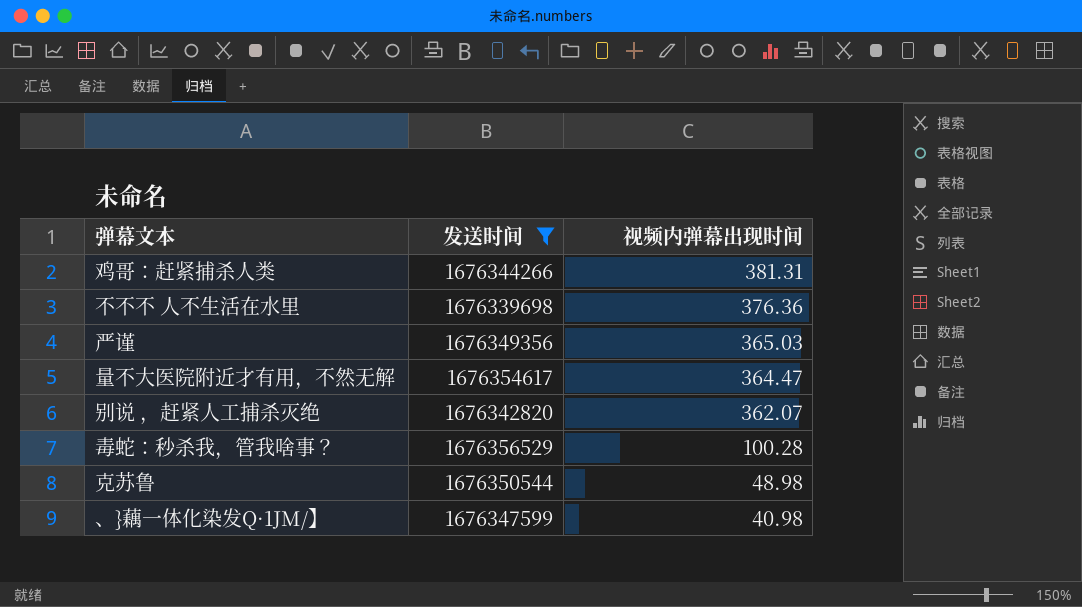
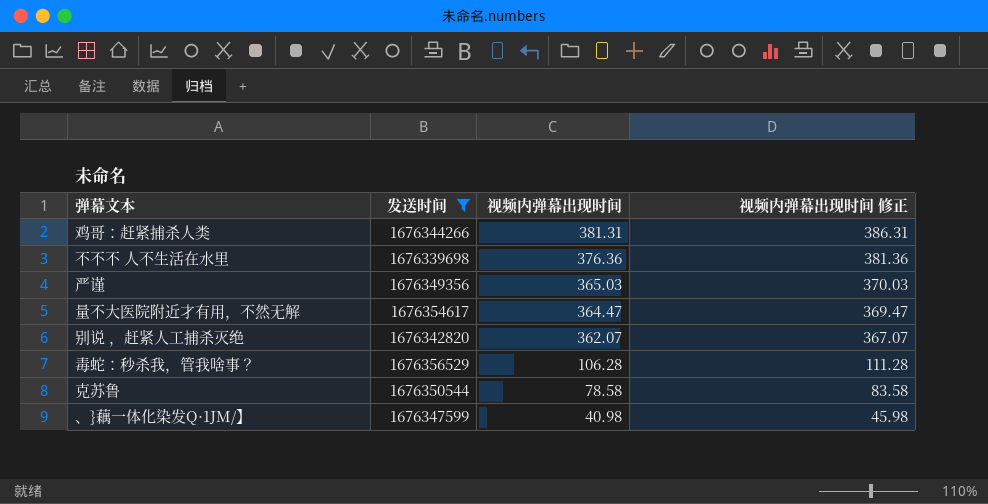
column 视频内弹幕出现时间 修正 | formula: none -> [视频内弹幕出现时间] + 5
毒蛇：秒杀我，管我啥事？ | 视频内弹幕出现时间: 100.28 -> 106.28
克苏鲁 | 视频内弹幕出现时间: 48.98 -> 78.58

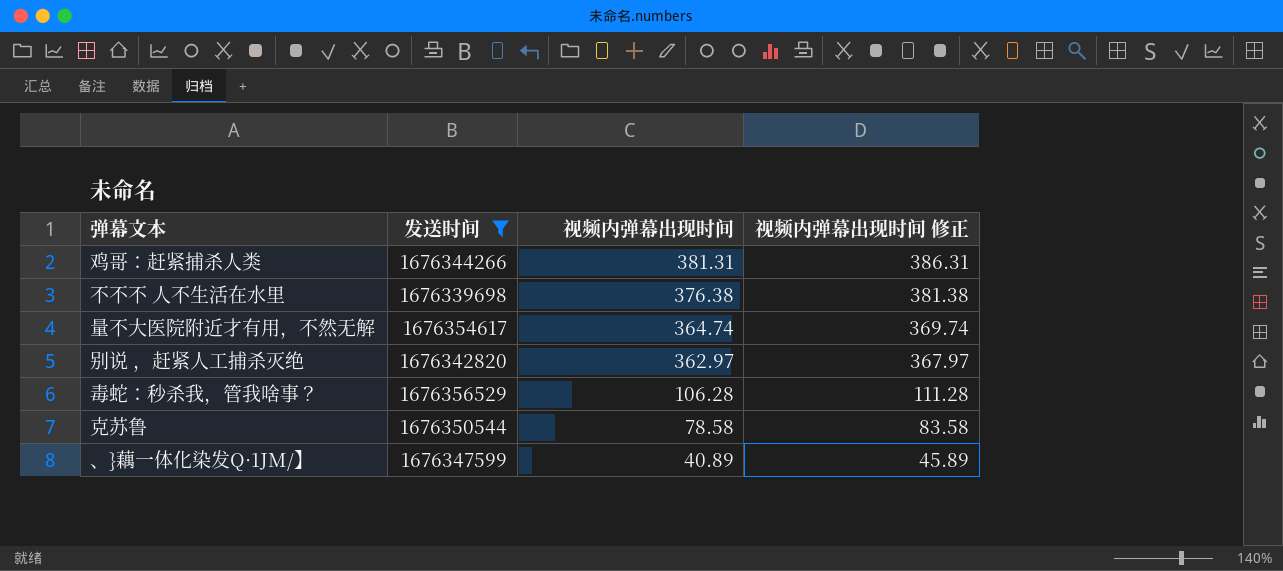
row 严谨: 1676349356 | 365.03 | 370.03 -> none
不不不 人不生活在水里 | 视频内弹幕出现时间: 376.36 -> 376.38
不不不 人不生活在水里 | 视频内弹幕出现时间 修正: 381.36 -> 381.38
量不大医院附近才有用，不然无解 | 视频内弹幕出现时间: 364.47 -> 364.74
量不大医院附近才有用，不然无解 | 视频内弹幕出现时间 修正: 369.47 -> 369.74
别说 ，赶紧人工捕杀灭绝 | 视频内弹幕出现时间: 362.07 -> 362.97
别说 ，赶紧人工捕杀灭绝 | 视频内弹幕出现时间 修正: 367.07 -> 367.97
、}藕一体化染发Q·1JM/】 | 视频内弹幕出现时间: 40.98 -> 40.89
、}藕一体化染发Q·1JM/】 | 视频内弹幕出现时间 修正: 45.98 -> 45.89

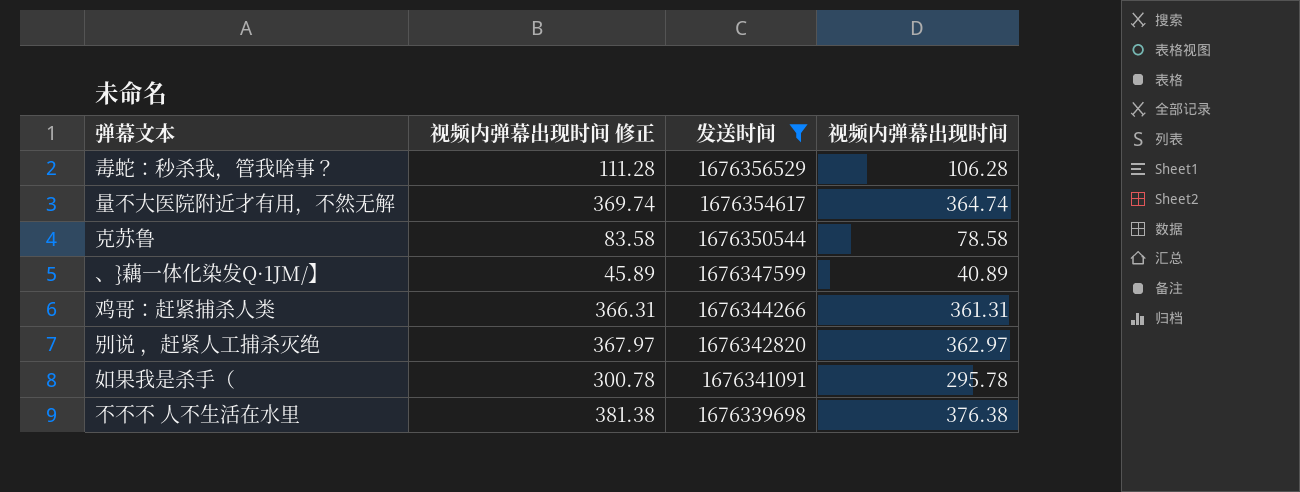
row order: 视频内弹幕出现时间 descending -> 发送时间 descending
column 视频内弹幕出现时间 修正 | position: 4 -> 2
鸡哥：赶紧捕杀人类 | 视频内弹幕出现时间 修正: 386.31 -> 366.31
鸡哥：赶紧捕杀人类 | 视频内弹幕出现时间: 381.31 -> 361.31
row 如果我是杀手（: none -> 300.78 | 1676341091 | 295.78

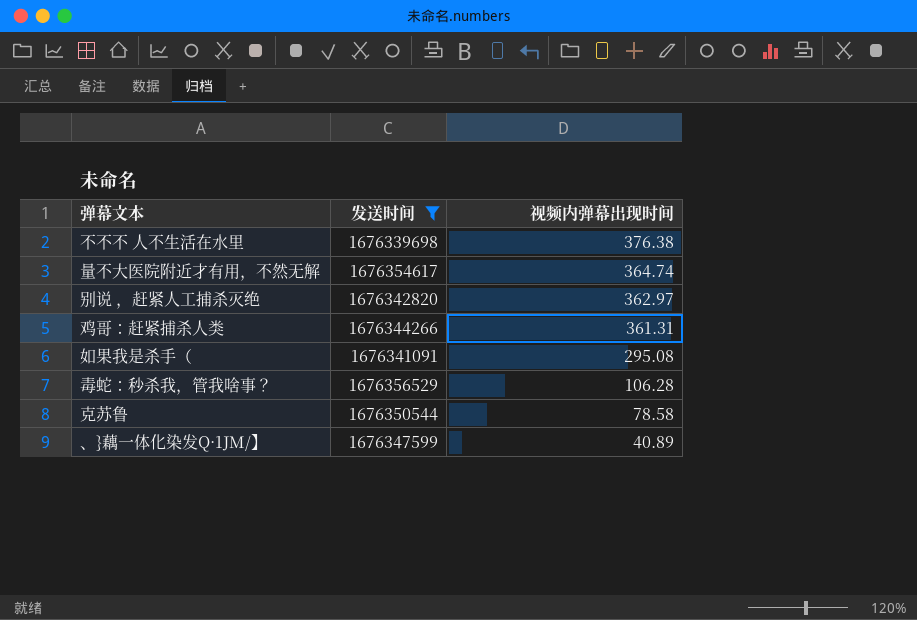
row order: 发送时间 descending -> 视频内弹幕出现时间 descending
column 视频内弹幕出现时间 修正 | formula: [视频内弹幕出现时间] + 5 -> none
如果我是杀手（ | 视频内弹幕出现时间: 295.78 -> 295.08

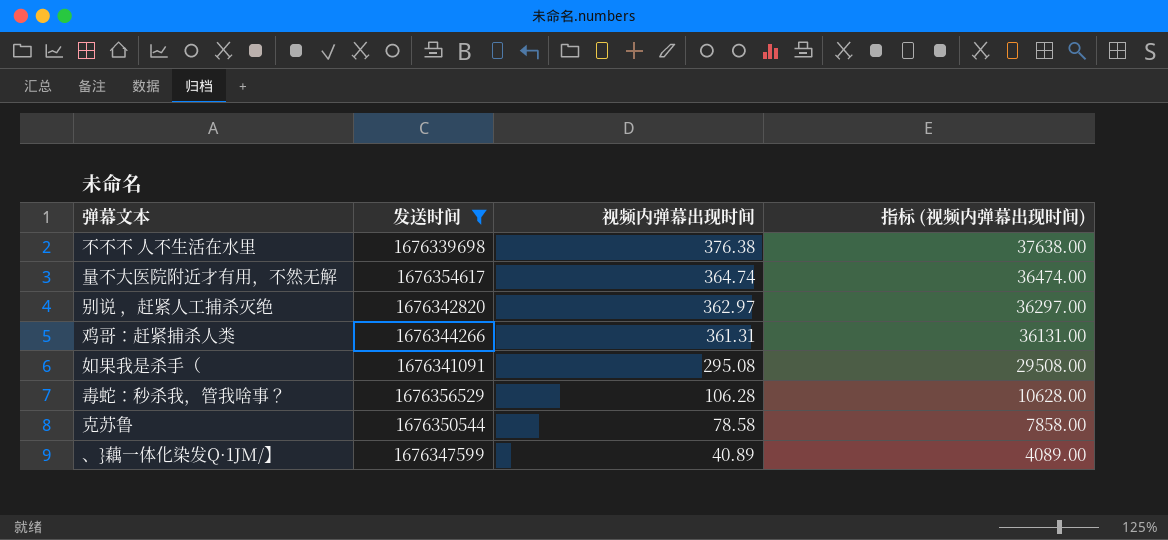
column 指标 (视频内弹幕出现时间) | formula: none -> [视频内弹幕出现时间] * 100

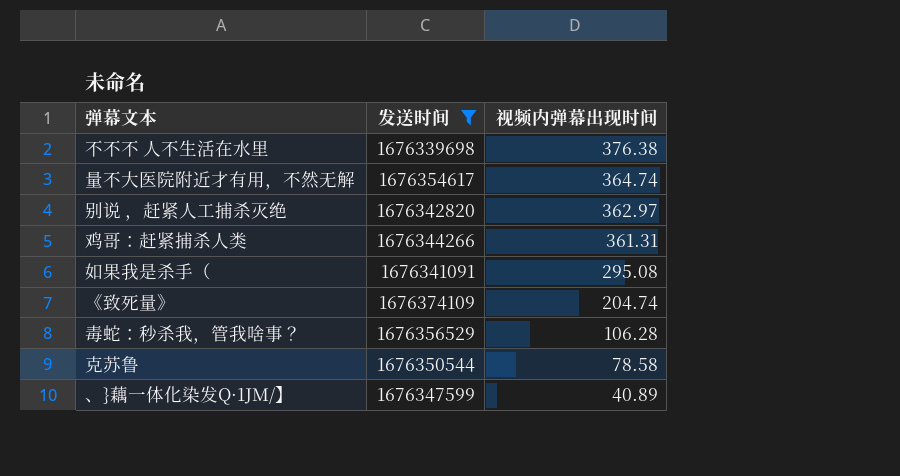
column 指标 (视频内弹幕出现时间) | formula: [视频内弹幕出现时间] * 100 -> none
row 《致死量》: none -> 1676374109 | 204.74

